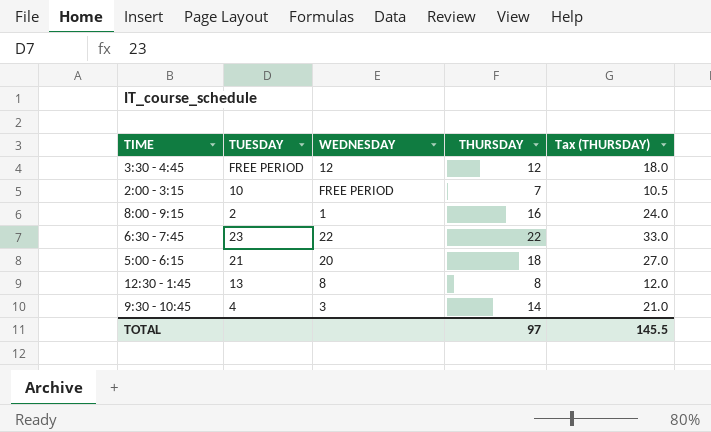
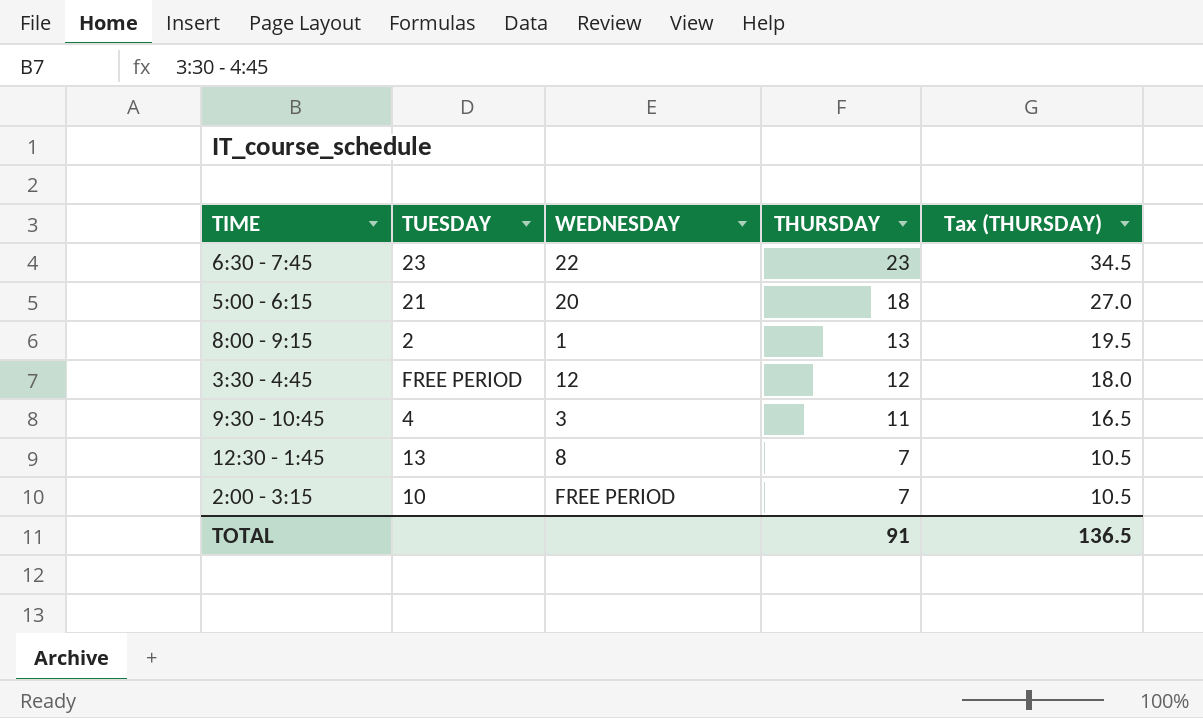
row order: none -> THURSDAY descending
6:30 - 7:45 | THURSDAY: 22 -> 23
6:30 - 7:45 | Tax (THURSDAY): 33.0 -> 34.5
8:00 - 9:15 | THURSDAY: 16 -> 13
8:00 - 9:15 | Tax (THURSDAY): 24.0 -> 19.5
9:30 - 10:45 | THURSDAY: 14 -> 11
9:30 - 10:45 | Tax (THURSDAY): 21.0 -> 16.5
12:30 - 1:45 | THURSDAY: 8 -> 7
12:30 - 1:45 | Tax (THURSDAY): 12.0 -> 10.5
TOTAL | THURSDAY: 97 -> 91
TOTAL | Tax (THURSDAY): 145.5 -> 136.5

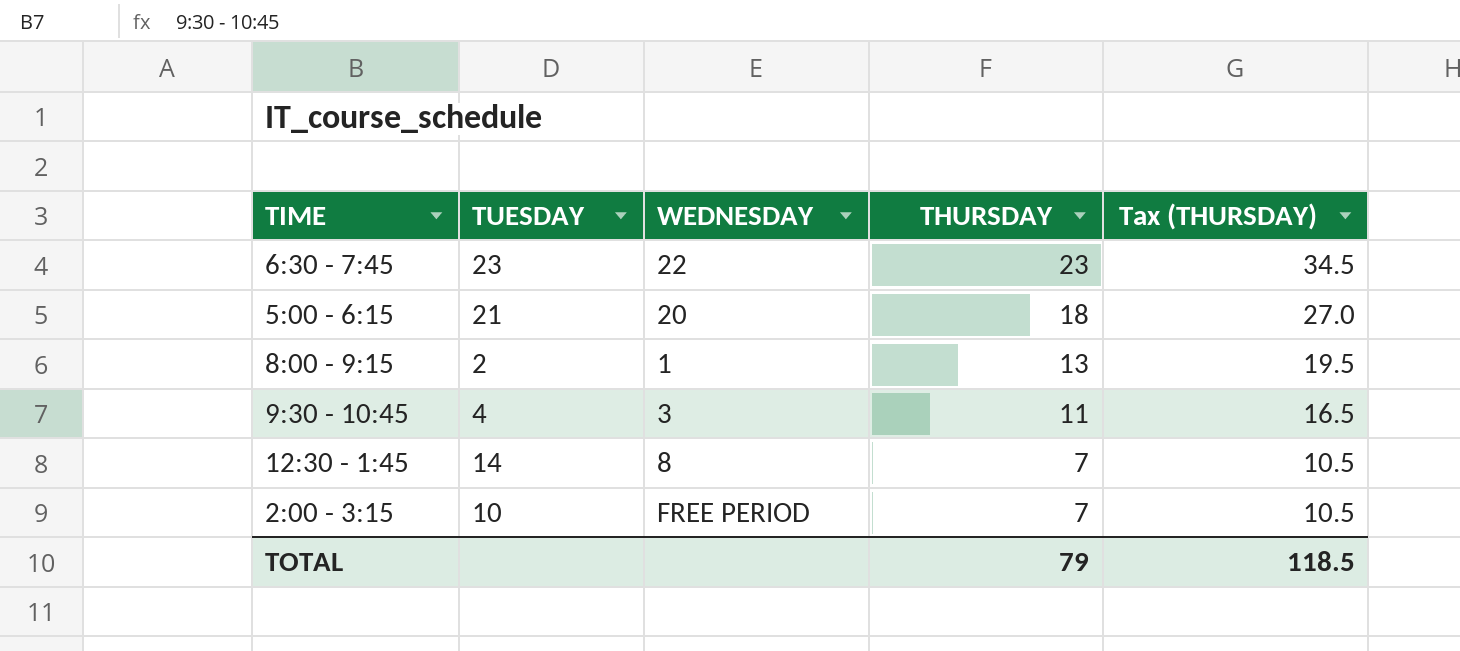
row 3:30 - 4:45: FREE PERIOD | 12 | 12 | 18.0 -> none
12:30 - 1:45 | TUESDAY: 13 -> 14
TOTAL | THURSDAY: 91 -> 79
TOTAL | Tax (THURSDAY): 136.5 -> 118.5

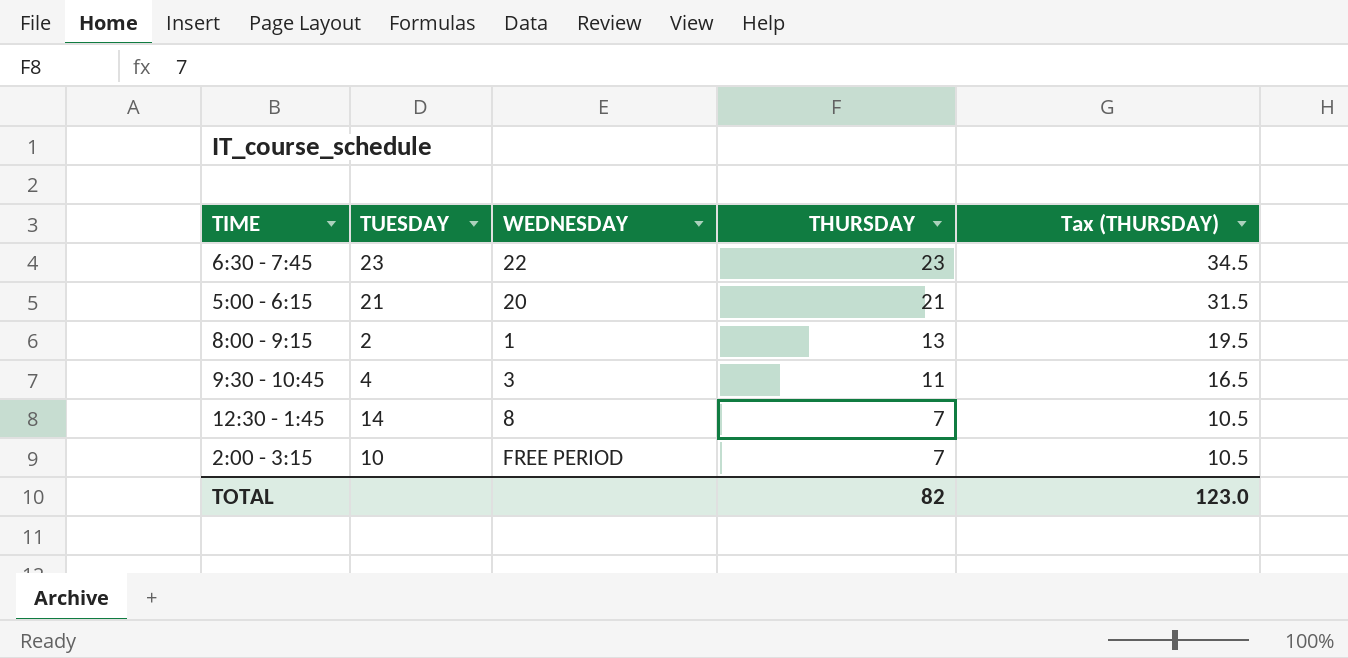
5:00 - 6:15 | THURSDAY: 18 -> 21
5:00 - 6:15 | Tax (THURSDAY): 27.0 -> 31.5
TOTAL | THURSDAY: 79 -> 82
TOTAL | Tax (THURSDAY): 118.5 -> 123.0

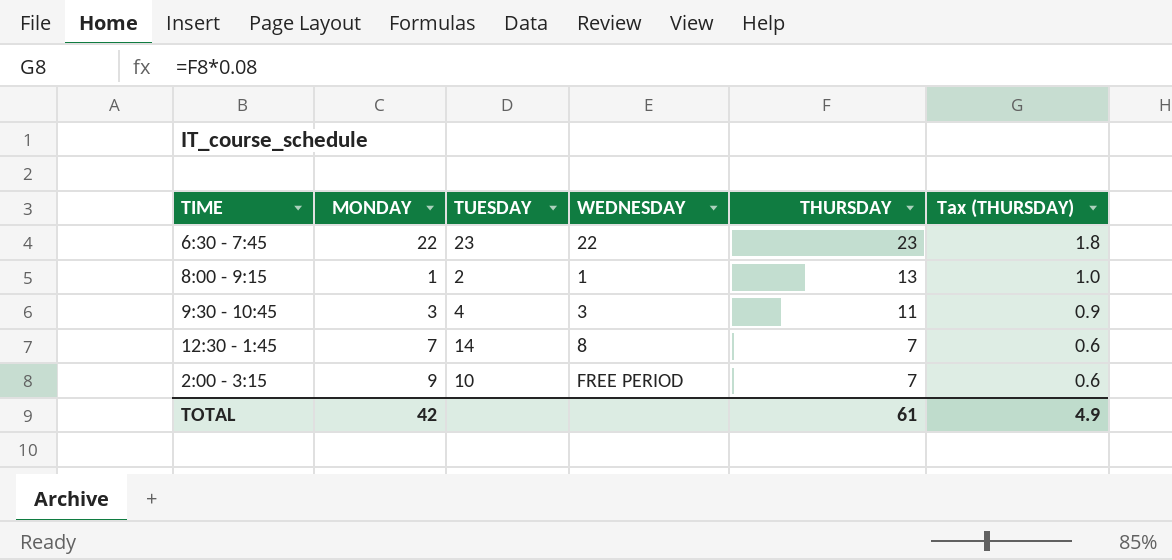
column MONDAY | position: none -> 2
column Tax (THURSDAY) | formula: [THURSDAY] * 1.5 -> [THURSDAY] * 0.08
row 5:00 - 6:15: 21 | 20 | 21 | 31.5 -> none
TOTAL | THURSDAY: 82 -> 61
TOTAL | Tax (THURSDAY): 123.0 -> 4.9

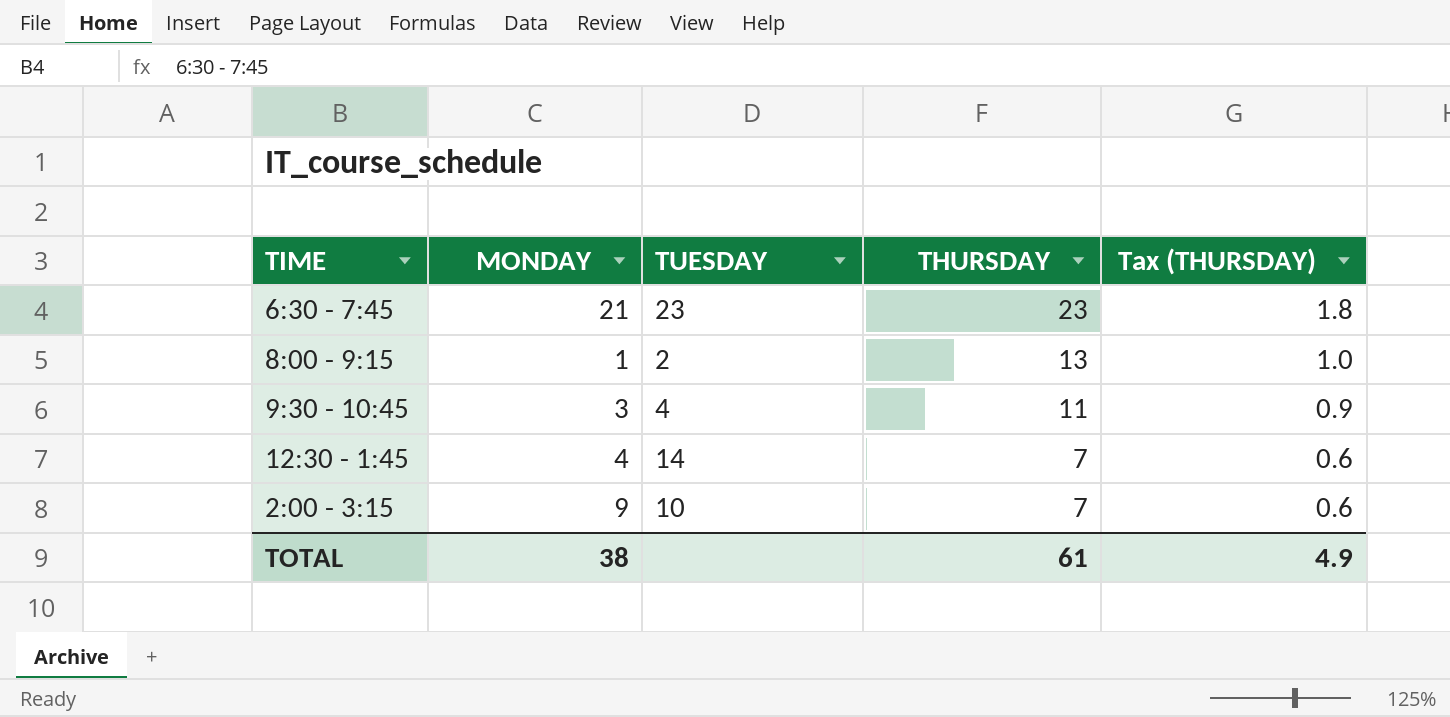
column WEDNESDAY | position: 4 -> none
6:30 - 7:45 | MONDAY: 22 -> 21
12:30 - 1:45 | MONDAY: 7 -> 4
TOTAL | MONDAY: 42 -> 38

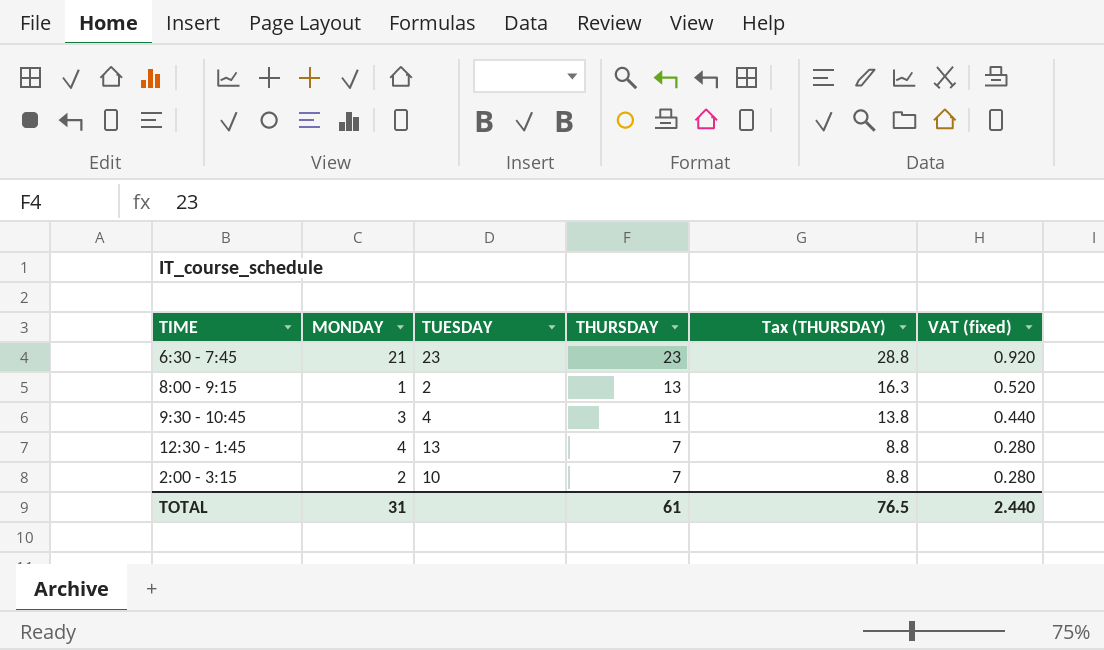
column Tax (THURSDAY) | formula: [THURSDAY] * 0.08 -> [THURSDAY] * 1.25
column VAT (fixed) | formula: none -> [THURSDAY] * 0.04
12:30 - 1:45 | TUESDAY: 14 -> 13
2:00 - 3:15 | MONDAY: 9 -> 2
TOTAL | MONDAY: 38 -> 31
TOTAL | Tax (THURSDAY): 4.9 -> 76.5

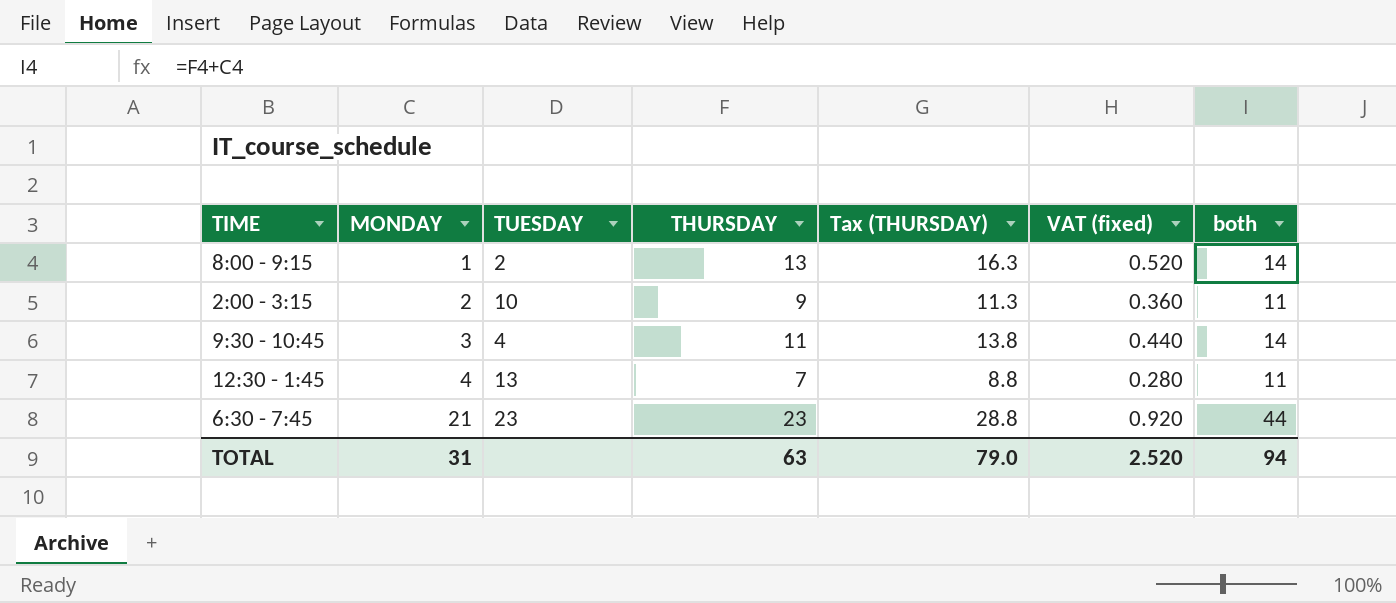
row order: THURSDAY descending -> MONDAY ascending
column both | formula: none -> [MONDAY] + [THURSDAY]
2:00 - 3:15 | THURSDAY: 7 -> 9
2:00 - 3:15 | Tax (THURSDAY): 8.8 -> 11.3
2:00 - 3:15 | VAT (fixed): 0.280 -> 0.360
TOTAL | THURSDAY: 61 -> 63
TOTAL | Tax (THURSDAY): 76.5 -> 79.0
TOTAL | VAT (fixed): 2.440 -> 2.520

